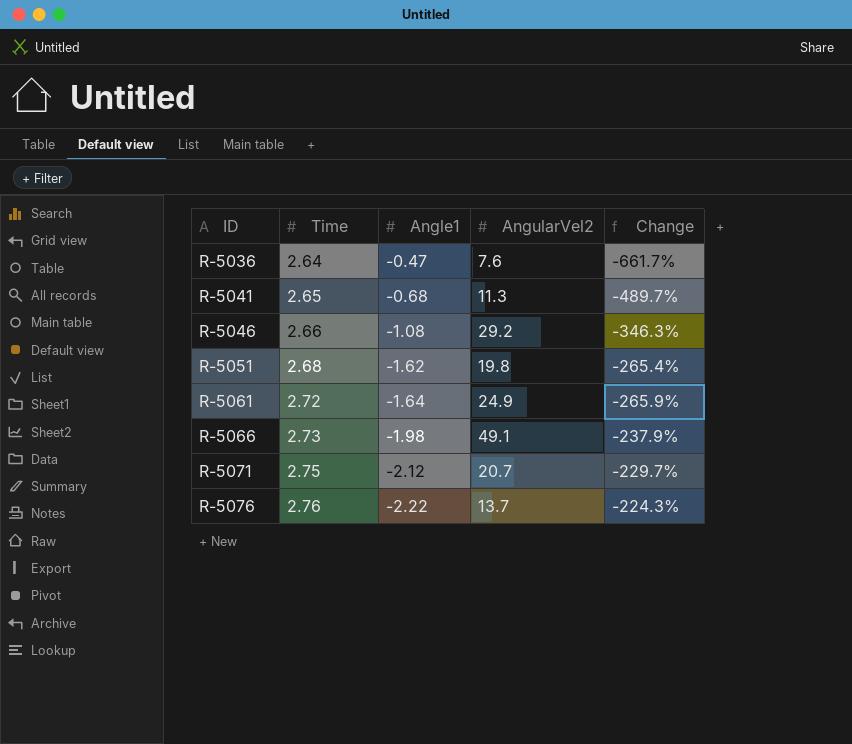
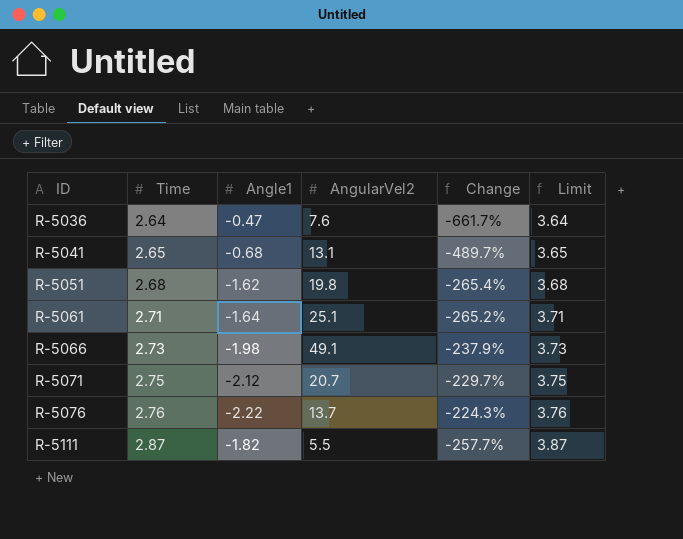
column Limit | formula: none -> [Time] + 1
row R-5046: 2.66 | -1.08 | 29.2 | -346.3% -> none
R-5041 | AngularVel2: 11.3 -> 13.1
R-5061 | Time: 2.72 -> 2.71
R-5061 | AngularVel2: 24.9 -> 25.1
R-5061 | Change: -265.9% -> -265.2%
row R-5111: none -> 2.87 | -1.82 | 5.5 | -257.7% | 3.87

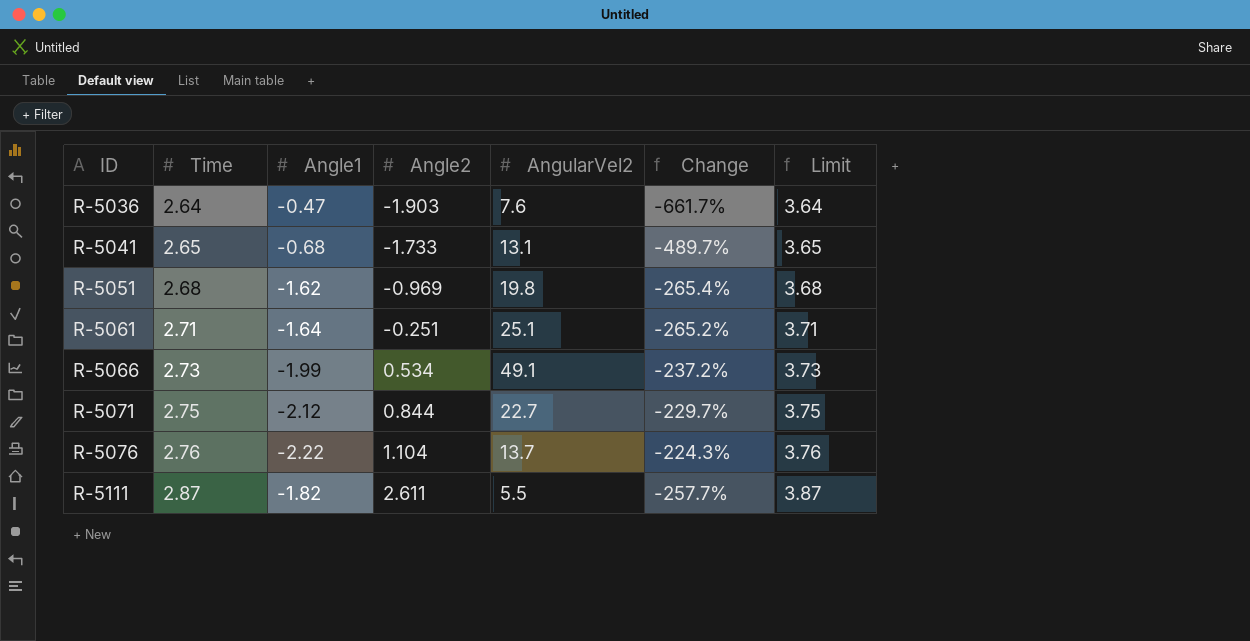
column Angle2 | position: none -> 4
R-5066 | Angle1: -1.98 -> -1.99
R-5066 | Change: -237.9% -> -237.2%
R-5071 | AngularVel2: 20.7 -> 22.7

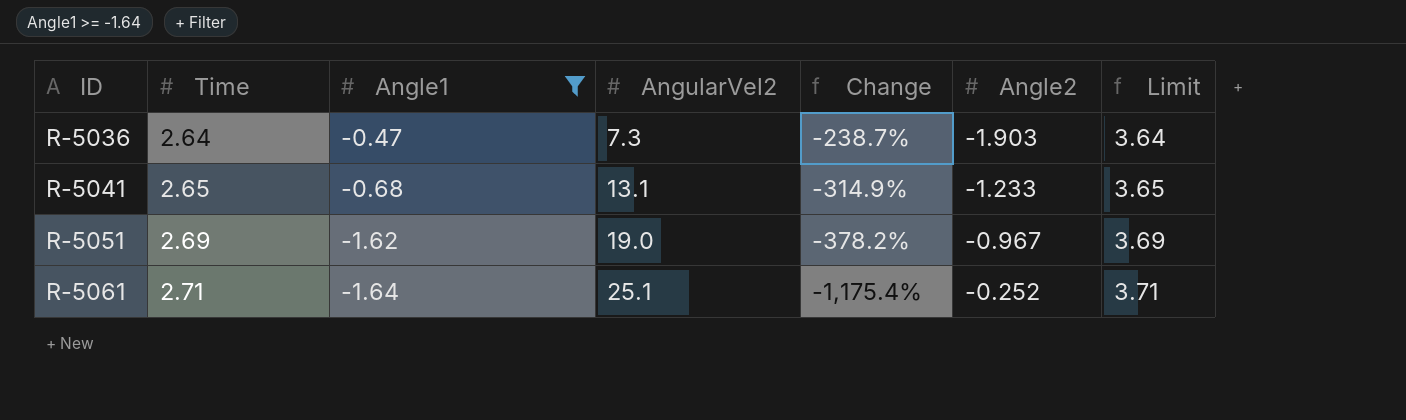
filter: none -> Angle1 >= -1.64
column Change | formula: ([Time] - [Angle1]) / [Angle1] -> ([Time] - [Angle2]) / [Angle2]
column Angle2 | position: 4 -> 6
R-5036 | AngularVel2: 7.6 -> 7.3
R-5041 | Angle2: -1.733 -> -1.233
R-5051 | Time: 2.68 -> 2.69
R-5051 | AngularVel2: 19.8 -> 19.0
R-5051 | Angle2: -0.969 -> -0.967
R-5051 | Limit: 3.68 -> 3.69
R-5061 | Angle2: -0.251 -> -0.252

